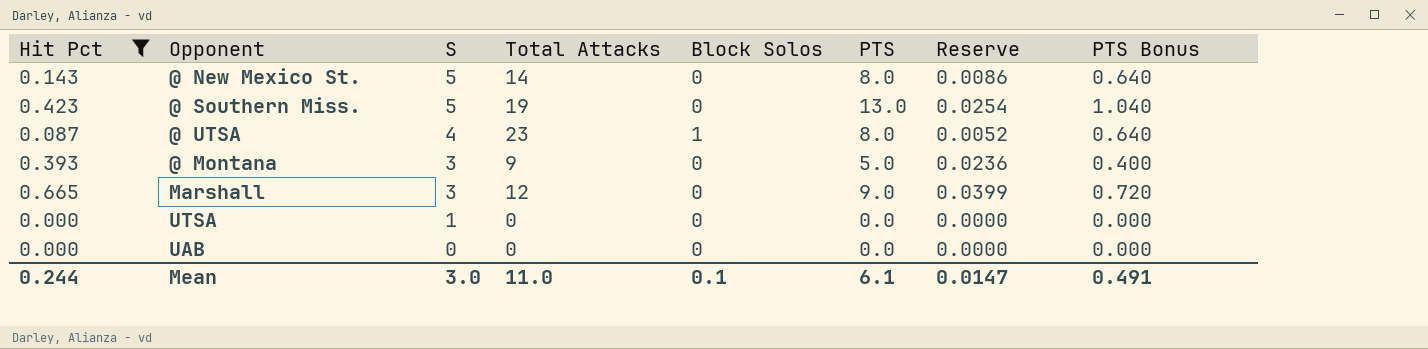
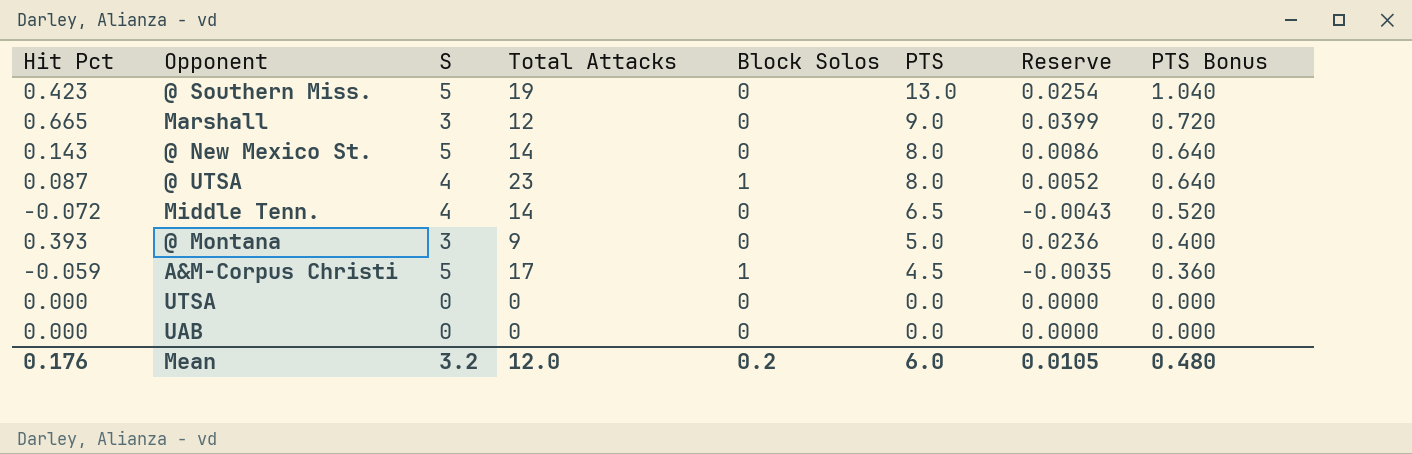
filter: Hit Pct >= 0.000 -> none
row order: S descending -> PTS descending
UTSA | S: 1 -> 0
Mean | Hit Pct: 0.244 -> 0.176
Mean | S: 3.0 -> 3.2
Mean | Total Attacks: 11.0 -> 12.0
Mean | Block Solos: 0.1 -> 0.2
Mean | PTS: 6.1 -> 6.0
Mean | Reserve: 0.0147 -> 0.0105
Mean | PTS Bonus: 0.491 -> 0.480

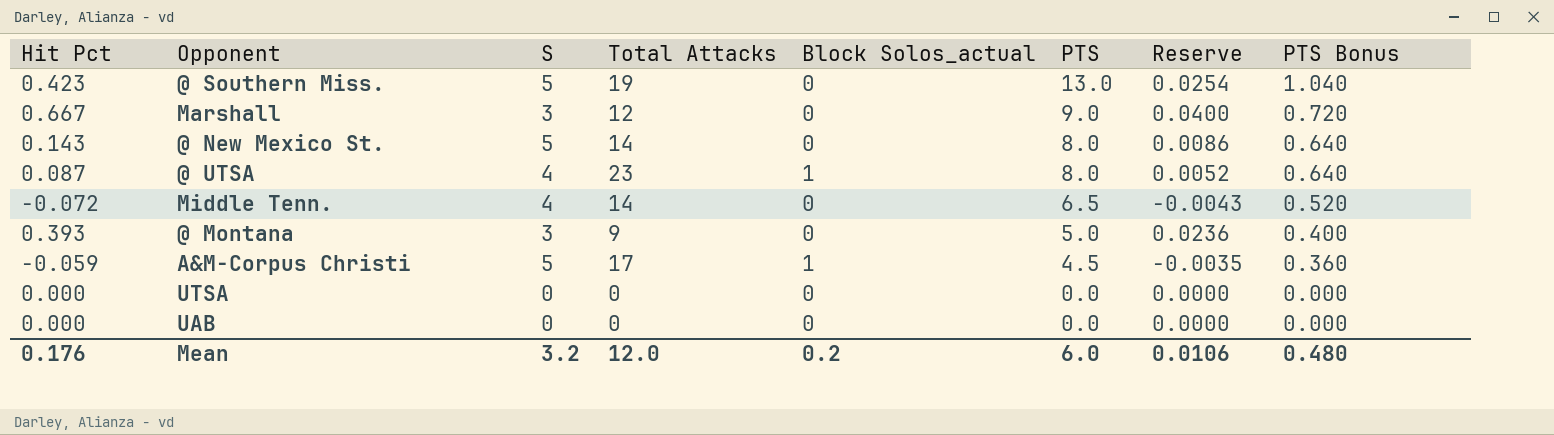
column name: Block Solos -> Block Solos_actual
Marshall | Hit Pct: 0.665 -> 0.667
Marshall | Reserve: 0.0399 -> 0.0400
Mean | Reserve: 0.0105 -> 0.0106

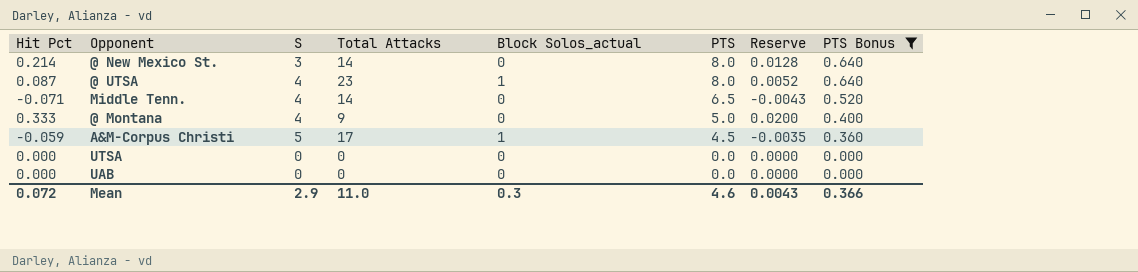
filter: none -> PTS Bonus <= 0.640
@ New Mexico St. | Hit Pct: 0.143 -> 0.214
@ New Mexico St. | S: 5 -> 3
@ New Mexico St. | Reserve: 0.0086 -> 0.0128
Middle Tenn. | Hit Pct: -0.072 -> -0.071
@ Montana | Hit Pct: 0.393 -> 0.333
@ Montana | S: 3 -> 4
@ Montana | Reserve: 0.0236 -> 0.0200
Mean | Hit Pct: 0.176 -> 0.072
Mean | S: 3.2 -> 2.9
Mean | Total Attacks: 12.0 -> 11.0
Mean | Block Solos_actual: 0.2 -> 0.3
Mean | PTS: 6.0 -> 4.6
Mean | Reserve: 0.0106 -> 0.0043
Mean | PTS Bonus: 0.480 -> 0.366

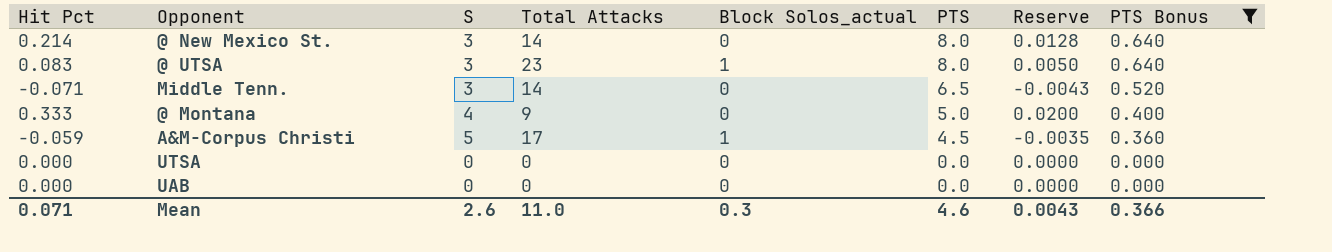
@ UTSA | Hit Pct: 0.087 -> 0.083
@ UTSA | S: 4 -> 3
@ UTSA | Reserve: 0.0052 -> 0.0050
Middle Tenn. | S: 4 -> 3
Mean | Hit Pct: 0.072 -> 0.071
Mean | S: 2.9 -> 2.6

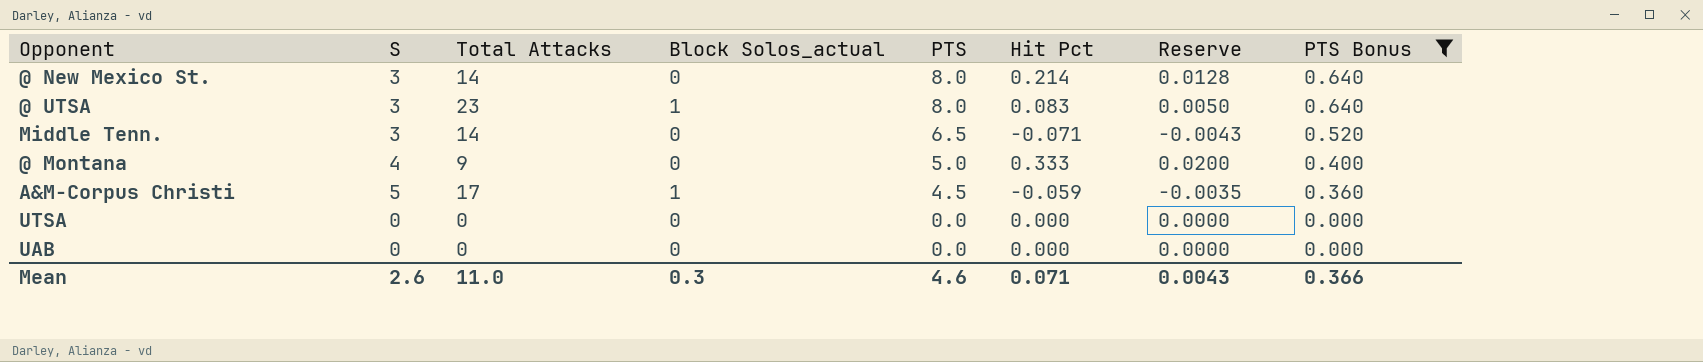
column Hit Pct | position: 1 -> 6

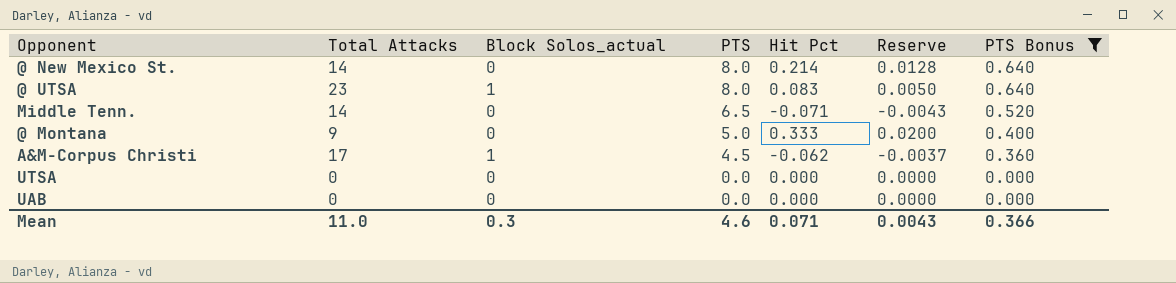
column S | position: 2 -> none
A&M-Corpus Christi | Hit Pct: -0.059 -> -0.062
A&M-Corpus Christi | Reserve: -0.0035 -> -0.0037

